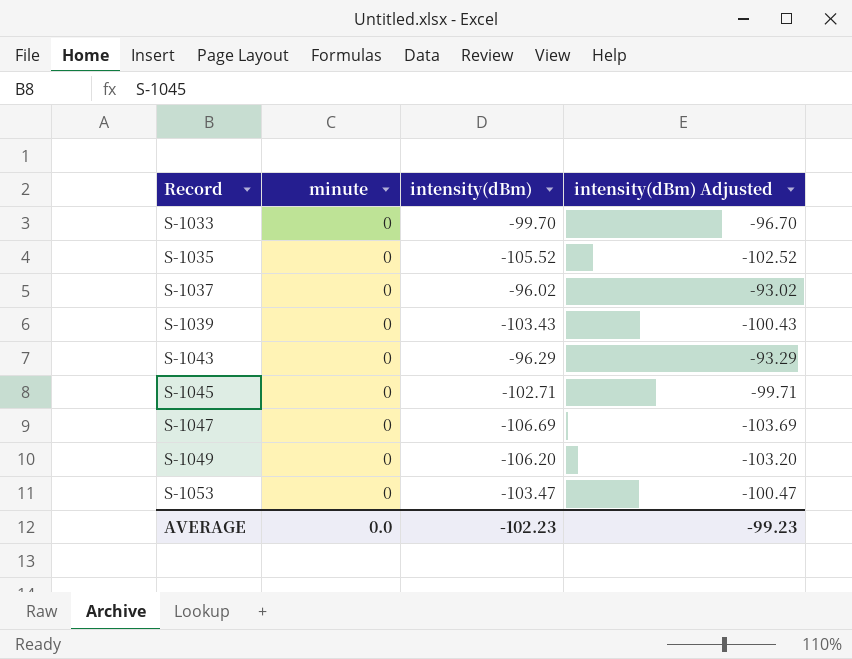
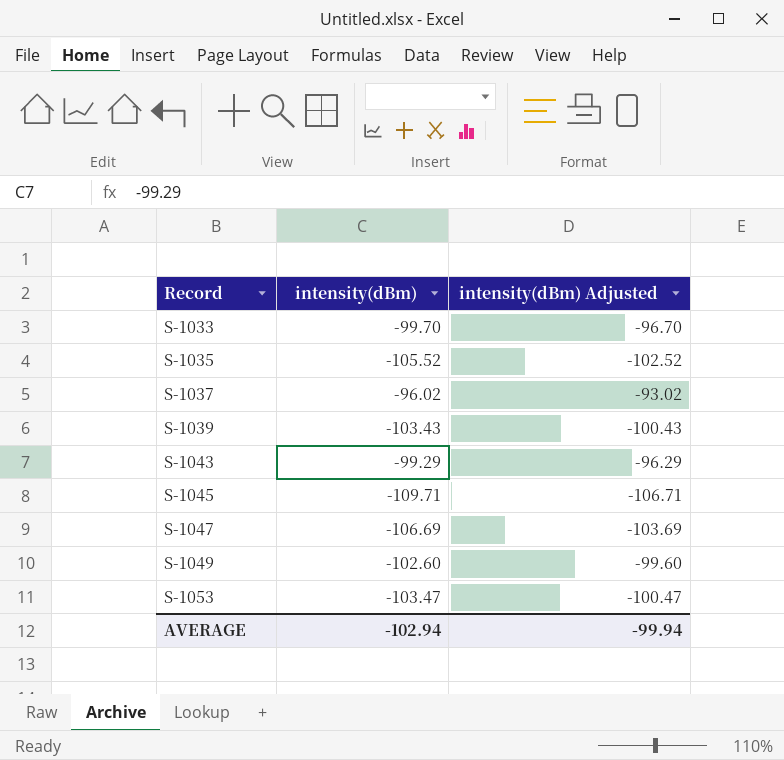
column minute | position: 2 -> none
S-1043 | intensity(dBm): -96.29 -> -99.29
S-1043 | intensity(dBm) Adjusted: -93.29 -> -96.29
S-1045 | intensity(dBm): -102.71 -> -109.71
S-1045 | intensity(dBm) Adjusted: -99.71 -> -106.71
S-1049 | intensity(dBm): -106.20 -> -102.60
S-1049 | intensity(dBm) Adjusted: -103.20 -> -99.60
AVERAGE | intensity(dBm): -102.23 -> -102.94
AVERAGE | intensity(dBm) Adjusted: -99.23 -> -99.94

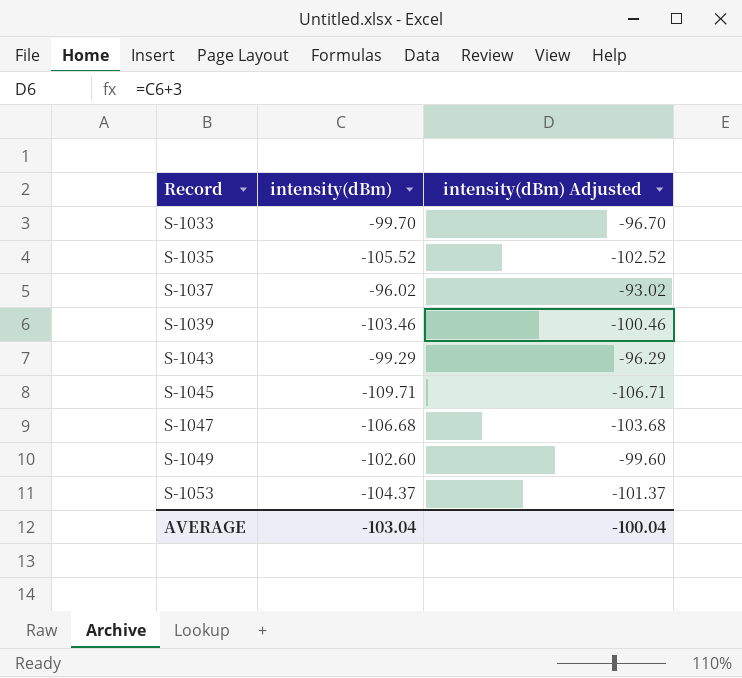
S-1039 | intensity(dBm): -103.43 -> -103.46
S-1039 | intensity(dBm) Adjusted: -100.43 -> -100.46
S-1047 | intensity(dBm): -106.69 -> -106.68
S-1047 | intensity(dBm) Adjusted: -103.69 -> -103.68
S-1053 | intensity(dBm): -103.47 -> -104.37
S-1053 | intensity(dBm) Adjusted: -100.47 -> -101.37
AVERAGE | intensity(dBm): -102.94 -> -103.04
AVERAGE | intensity(dBm) Adjusted: -99.94 -> -100.04

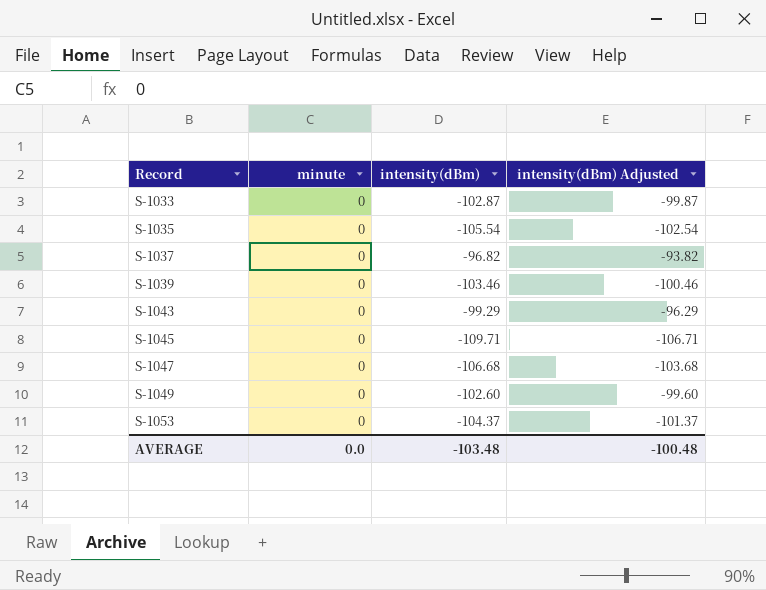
column minute | position: none -> 2
S-1033 | intensity(dBm): -99.70 -> -102.87
S-1033 | intensity(dBm) Adjusted: -96.70 -> -99.87
S-1035 | intensity(dBm): -105.52 -> -105.54
S-1035 | intensity(dBm) Adjusted: -102.52 -> -102.54
S-1037 | intensity(dBm): -96.02 -> -96.82
S-1037 | intensity(dBm) Adjusted: -93.02 -> -93.82
AVERAGE | intensity(dBm): -103.04 -> -103.48
AVERAGE | intensity(dBm) Adjusted: -100.04 -> -100.48

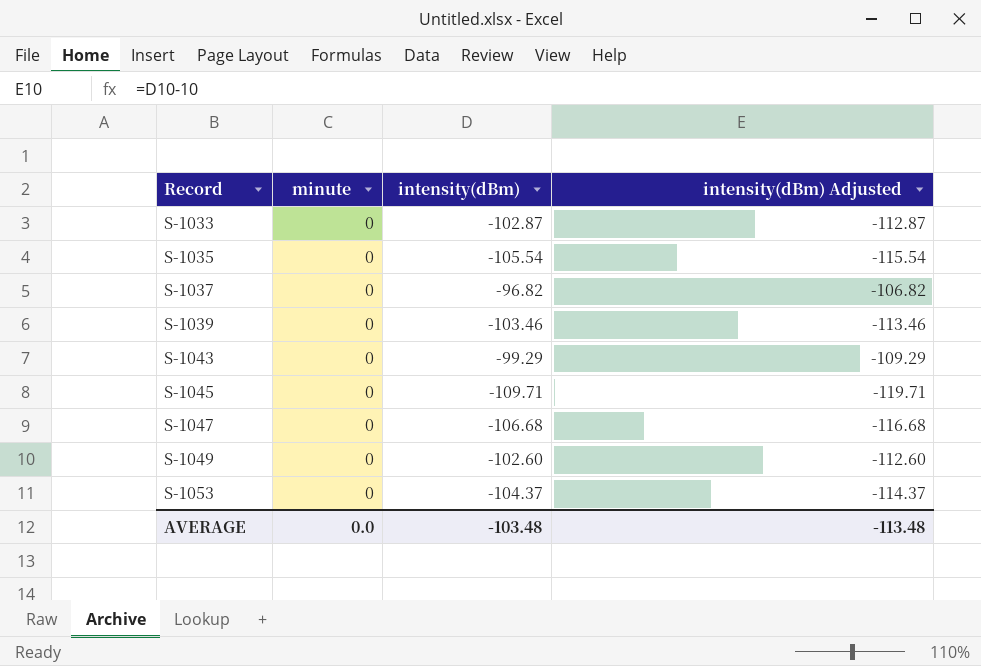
column intensity(dBm) Adjusted | formula: [intensity(dBm)] + 3 -> [intensity(dBm)] - 10
AVERAGE | intensity(dBm) Adjusted: -100.48 -> -113.48

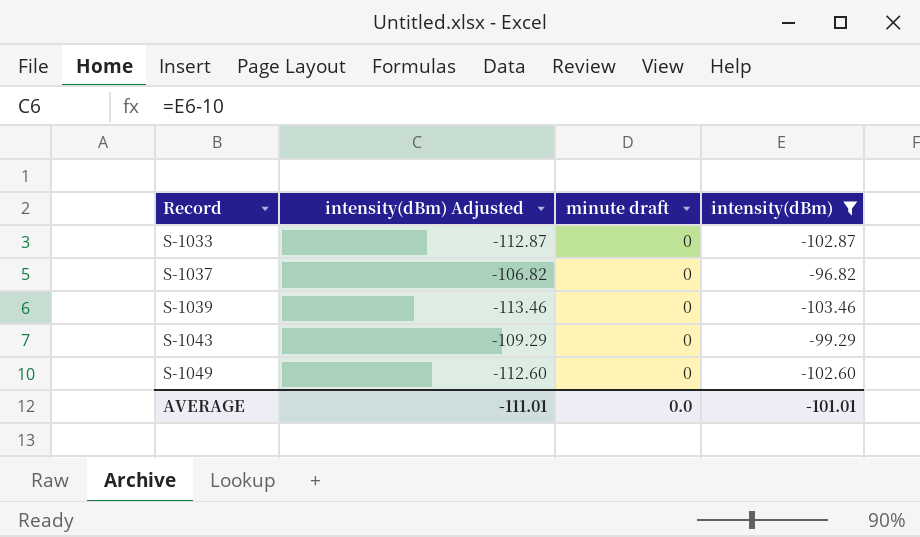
filter: none -> intensity(dBm) >= -103.46
column intensity(dBm) Adjusted | position: 4 -> 2
column name: minute -> minute draft
AVERAGE | intensity(dBm) Adjusted: -113.48 -> -111.01
AVERAGE | intensity(dBm): -103.48 -> -101.01

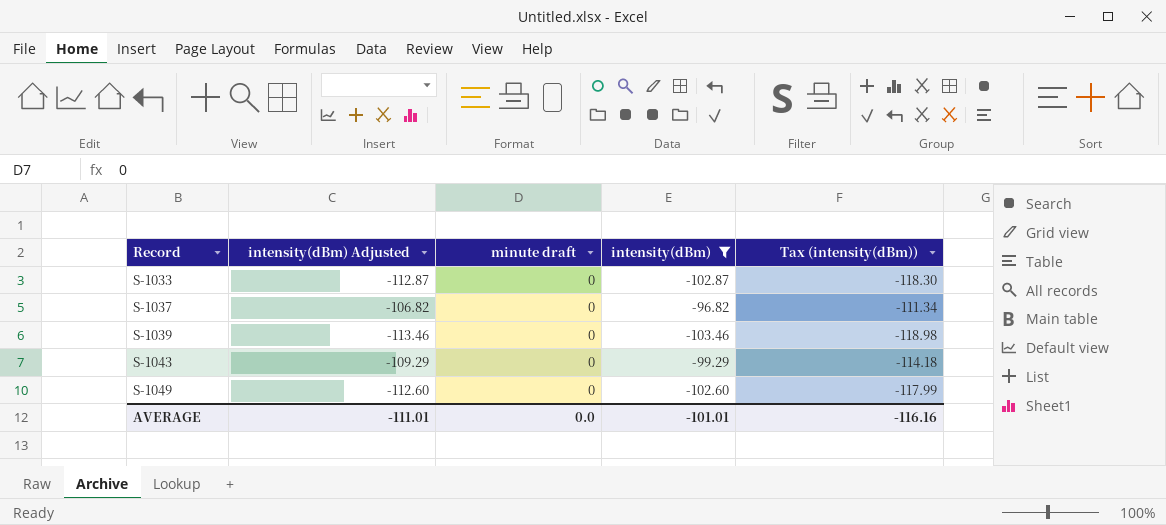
column Tax (intensity(dBm)) | formula: none -> [intensity(dBm)] * 1.15

